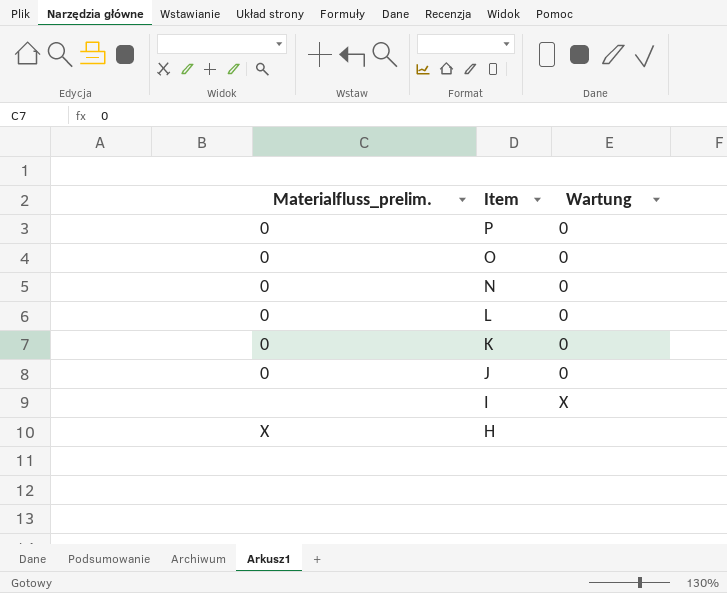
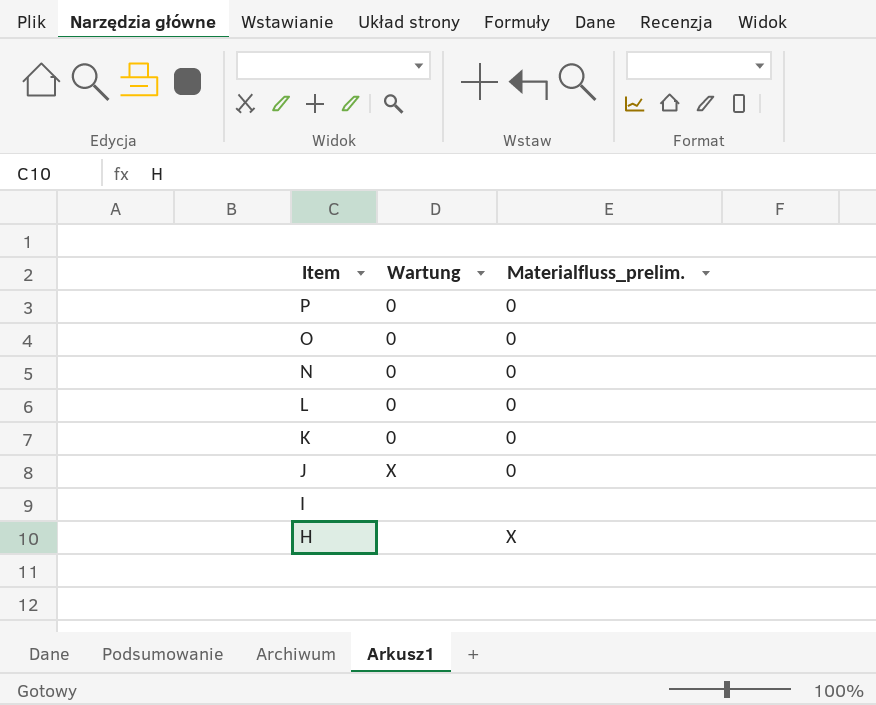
column Materialfluss_prelim. | position: 1 -> 3
J | Wartung: 0 -> X
I | Wartung: X -> none

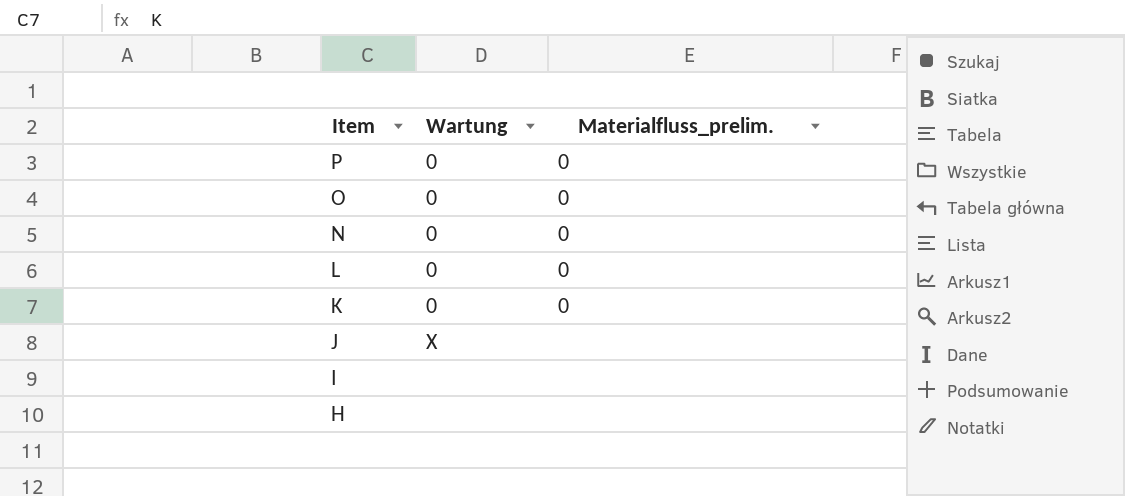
J | Materialfluss_prelim.: 0 -> none
H | Materialfluss_prelim.: X -> none

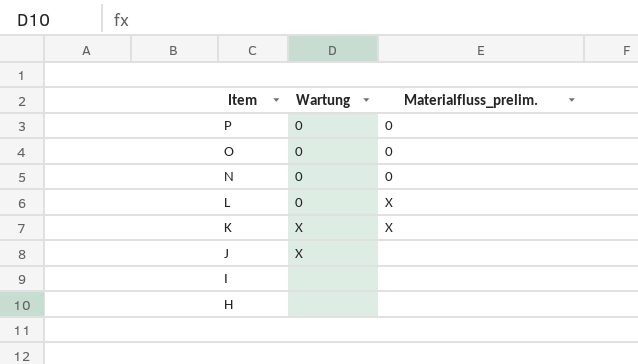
L | Materialfluss_prelim.: 0 -> X
K | Wartung: 0 -> X
K | Materialfluss_prelim.: 0 -> X

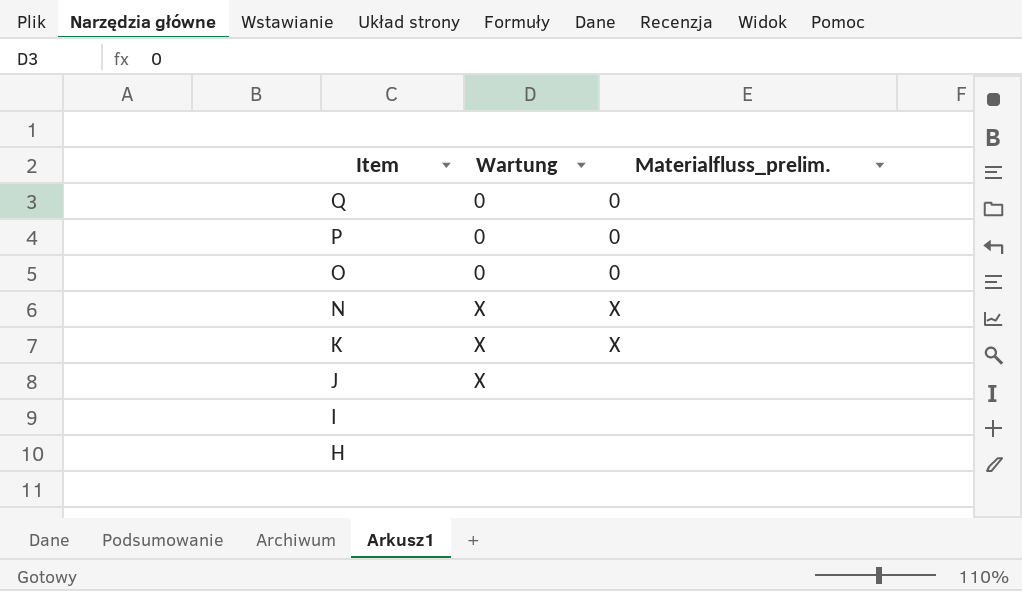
row L: 0 | X -> none
row Q: none -> 0 | 0
N | Wartung: 0 -> X
N | Materialfluss_prelim.: 0 -> X

